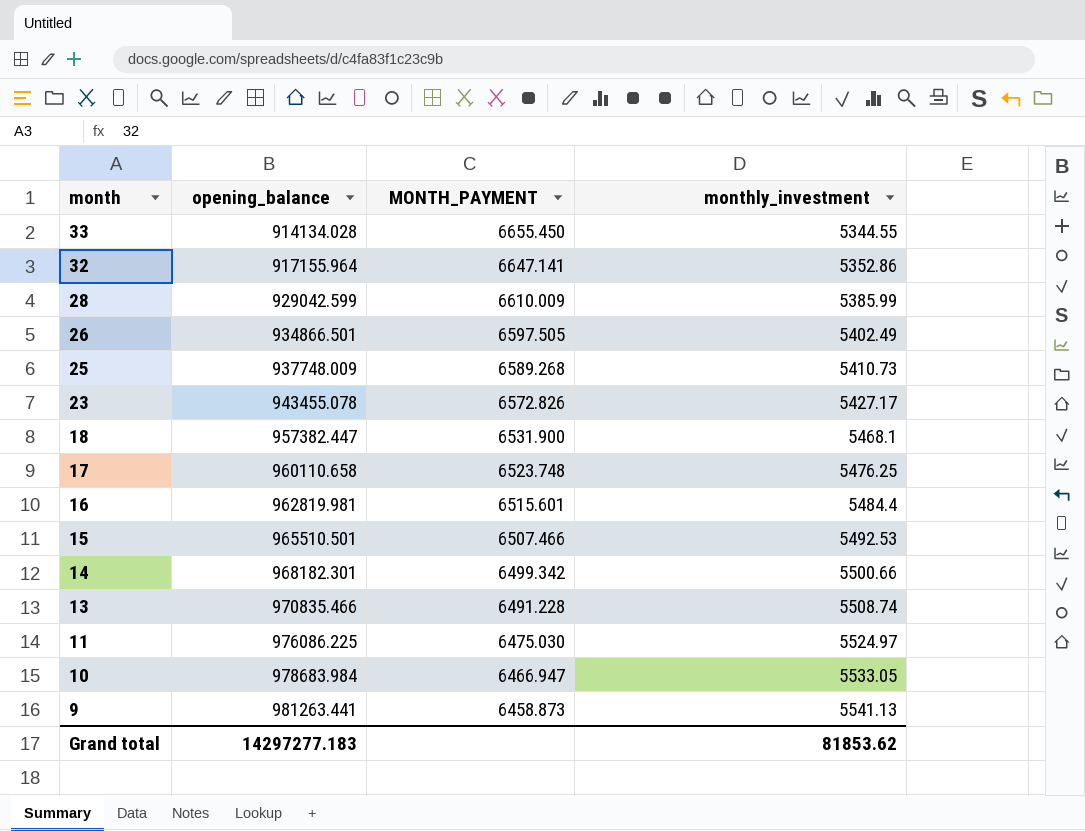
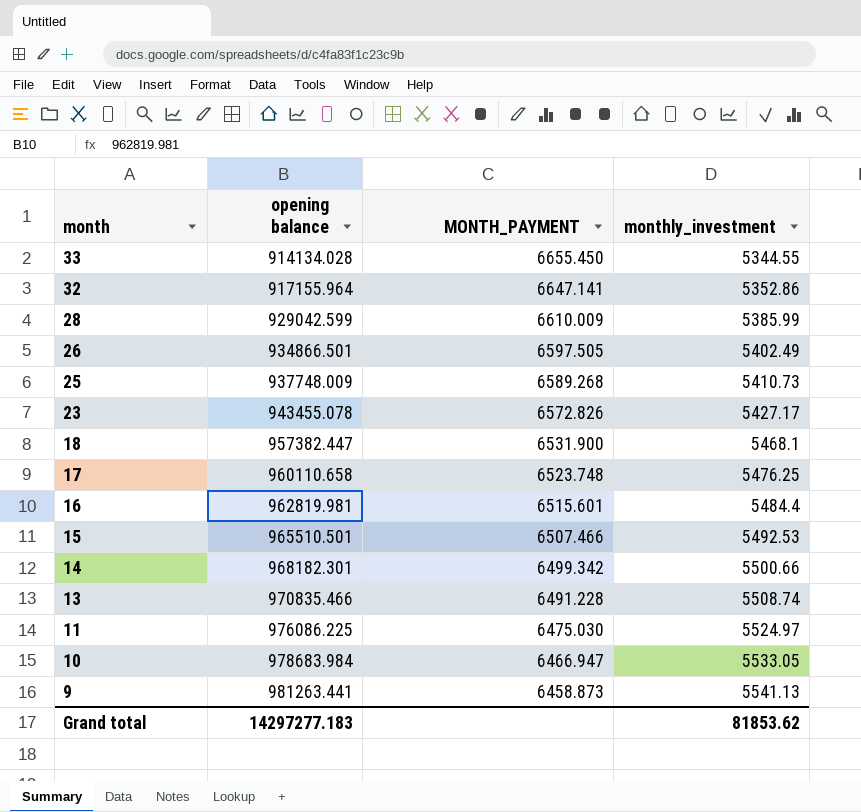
column name: opening_balance -> opening balance

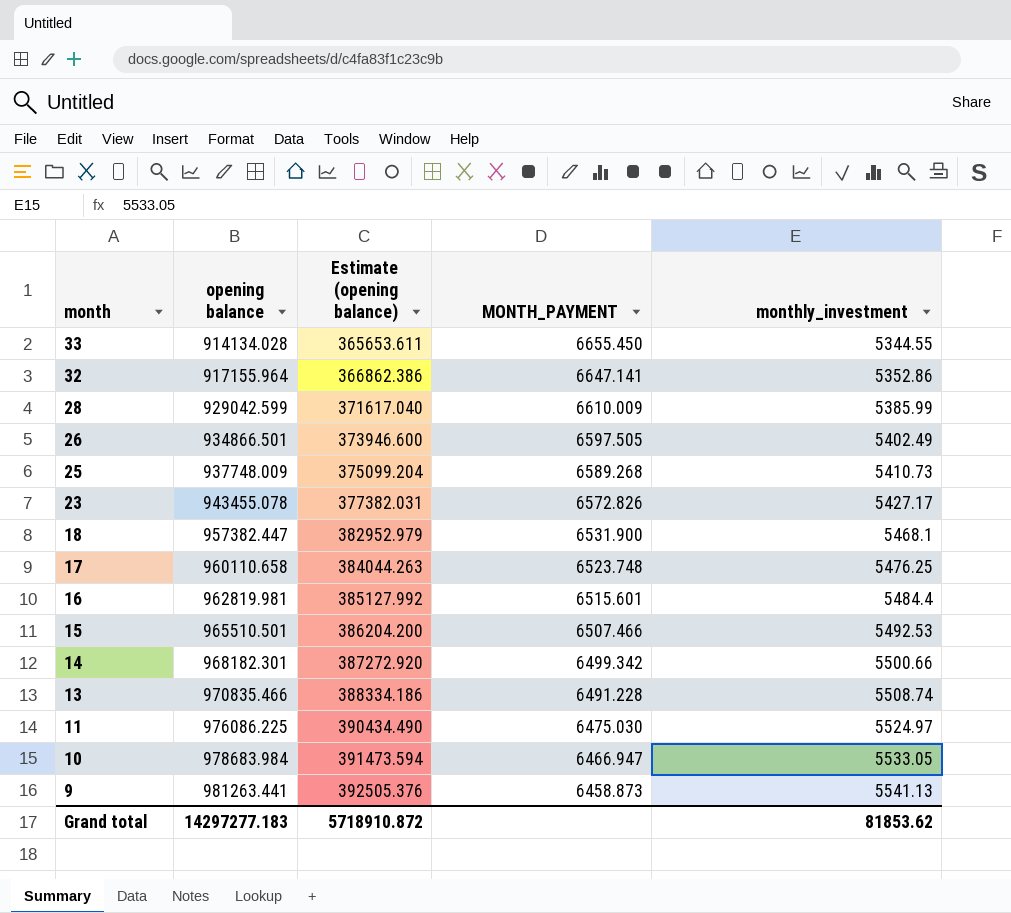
column Estimate (opening balance) | formula: none -> [opening balance] * 0.4

